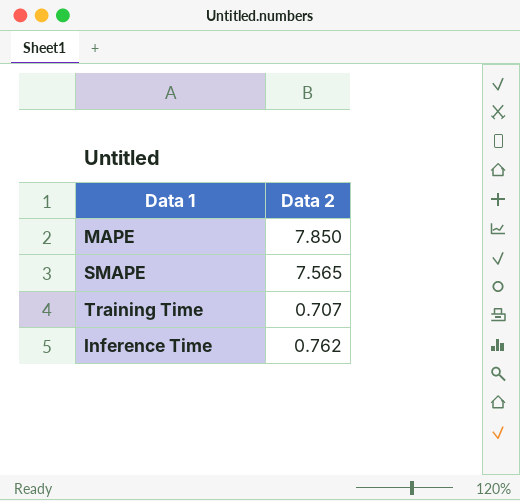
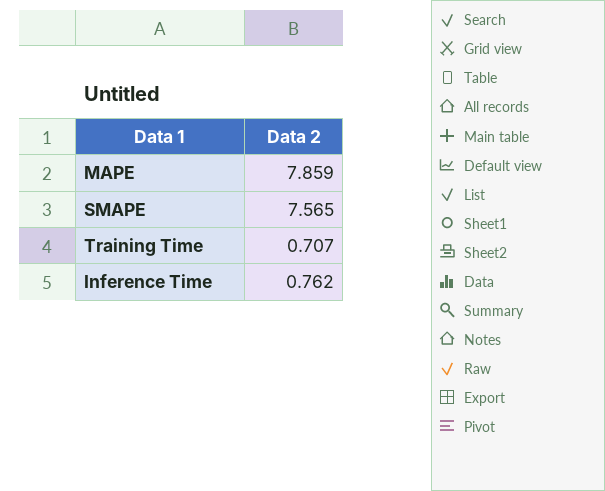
MAPE | Data 2: 7.850 -> 7.859

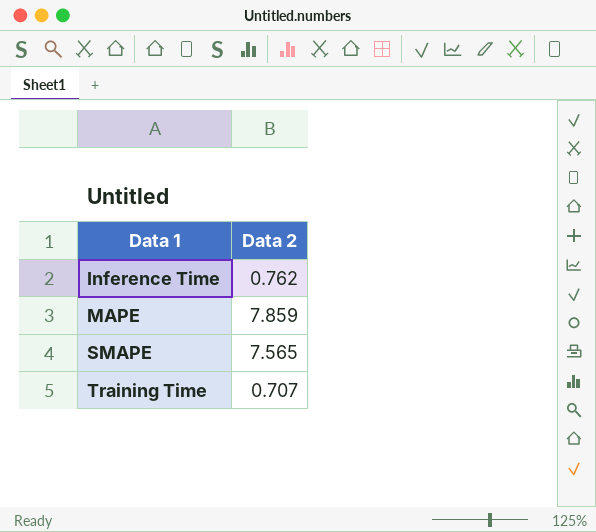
row order: none -> Data 1 ascending

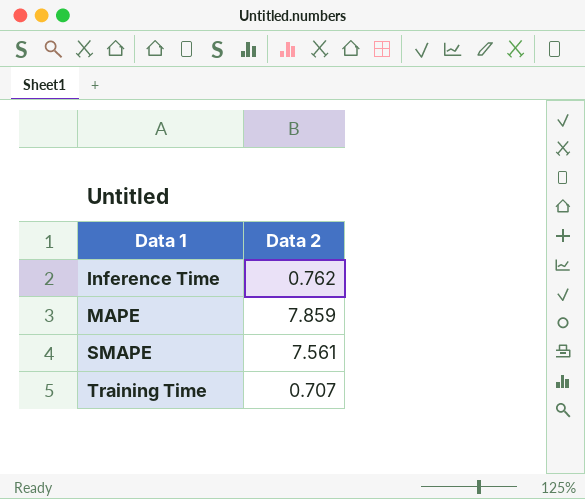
SMAPE | Data 2: 7.565 -> 7.561

